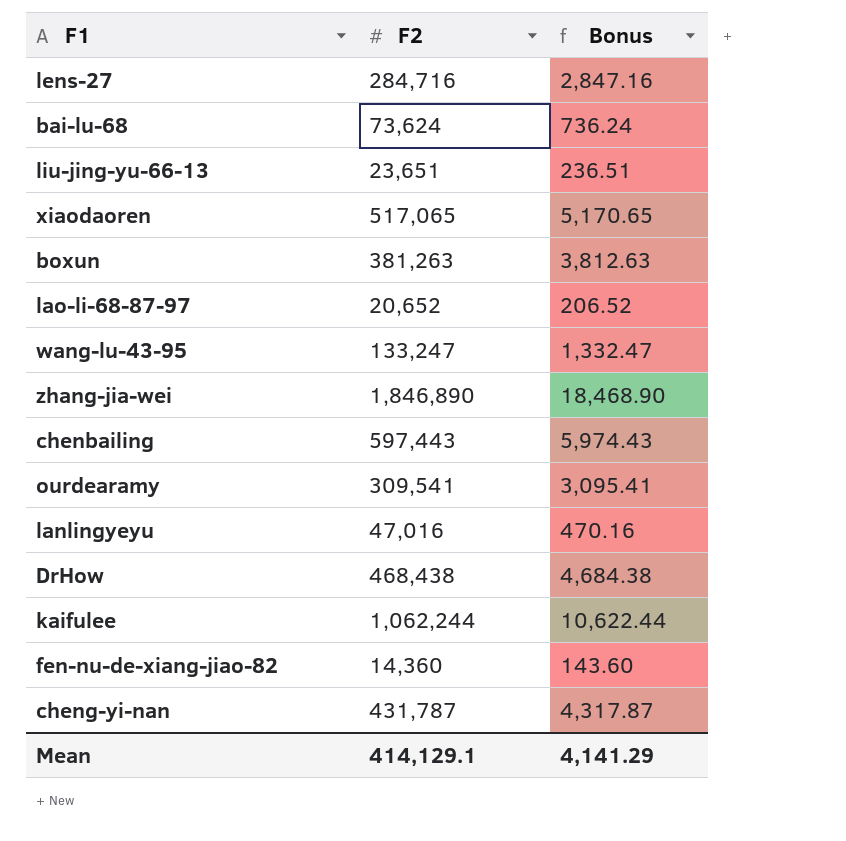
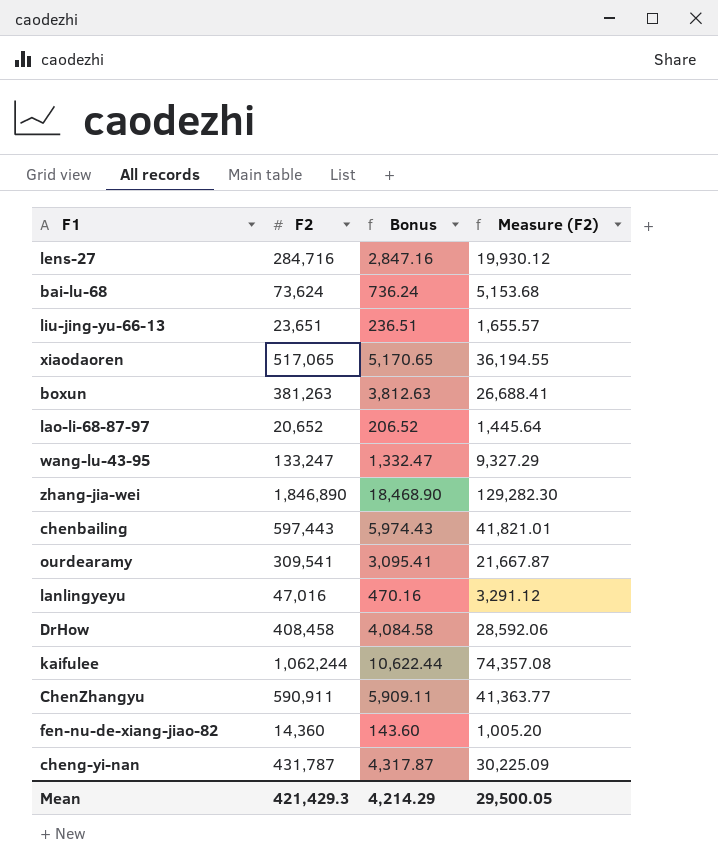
column Measure (F2) | formula: none -> [F2] * 0.07
DrHow | F2: 468,438 -> 408,458
DrHow | Bonus: 4,684.38 -> 4,084.58
row ChenZhangyu: none -> 590,911 | 5,909.11 | 41,363.77
Mean | F2: 414,129.1 -> 421,429.3
Mean | Bonus: 4,141.29 -> 4,214.29

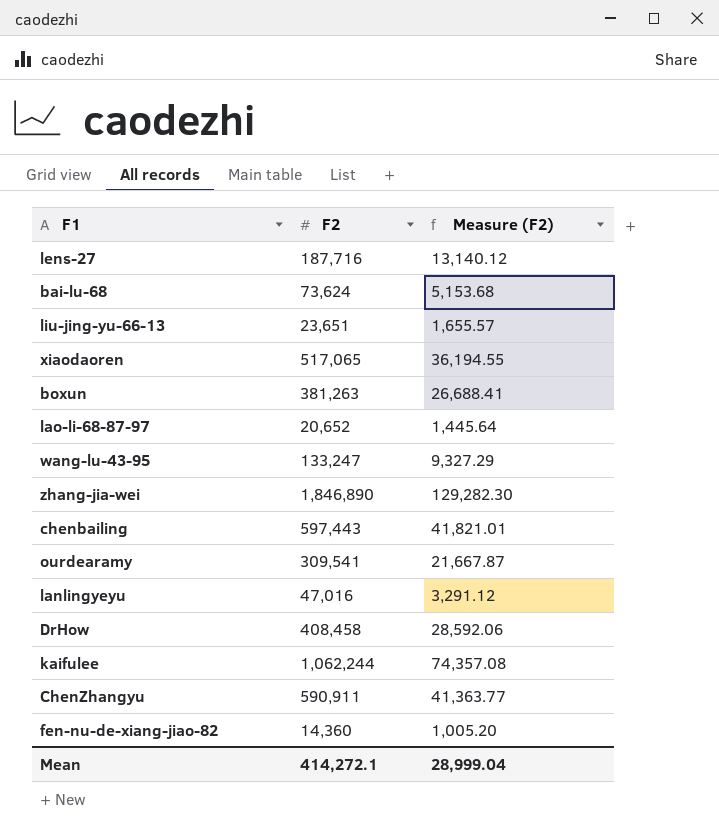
column Bonus | formula: [F2] * 0.01 -> none
row cheng-yi-nan: 431,787 | 4,317.87 | 30,225.09 -> none
lens-27 | F2: 284,716 -> 187,716
lens-27 | Measure (F2): 19,930.12 -> 13,140.12
Mean | F2: 421,429.3 -> 414,272.1
Mean | Measure (F2): 29,500.05 -> 28,999.04

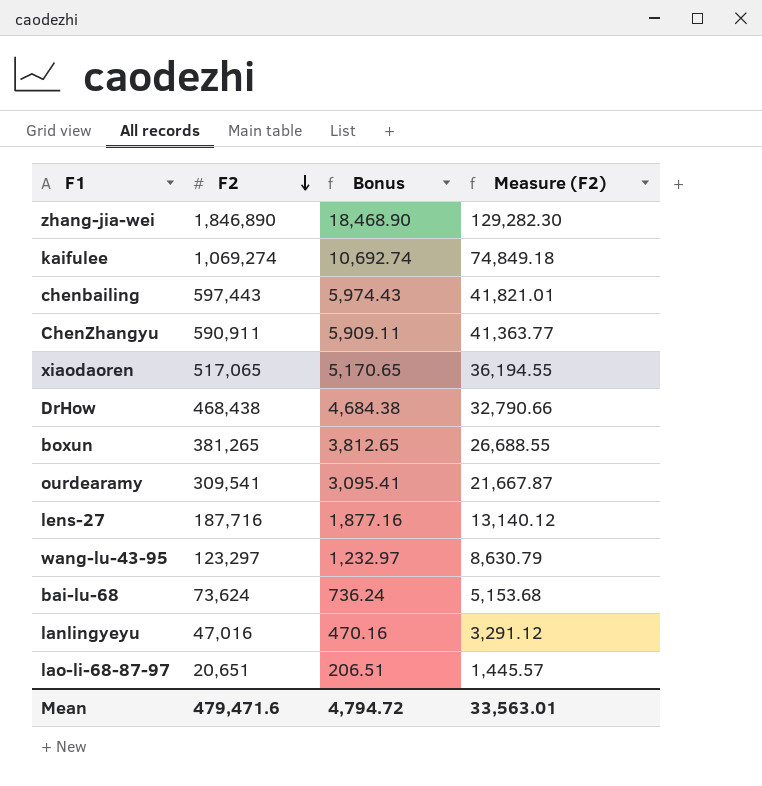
row order: none -> F2 descending
column Bonus | formula: none -> [F2] * 0.01
row liu-jing-yu-66-13: 23,651 | 1,655.57 -> none
row fen-nu-de-xiang-jiao-82: 14,360 | 1,005.20 -> none
kaifulee | F2: 1,062,244 -> 1,069,274
kaifulee | Measure (F2): 74,357.08 -> 74,849.18
DrHow | F2: 408,458 -> 468,438
DrHow | Measure (F2): 28,592.06 -> 32,790.66
boxun | F2: 381,263 -> 381,265
boxun | Measure (F2): 26,688.41 -> 26,688.55
wang-lu-43-95 | F2: 133,247 -> 123,297
wang-lu-43-95 | Measure (F2): 9,327.29 -> 8,630.79
lao-li-68-87-97 | F2: 20,652 -> 20,651
lao-li-68-87-97 | Measure (F2): 1,445.64 -> 1,445.57
Mean | F2: 414,272.1 -> 479,471.6
Mean | Measure (F2): 28,999.04 -> 33,563.01

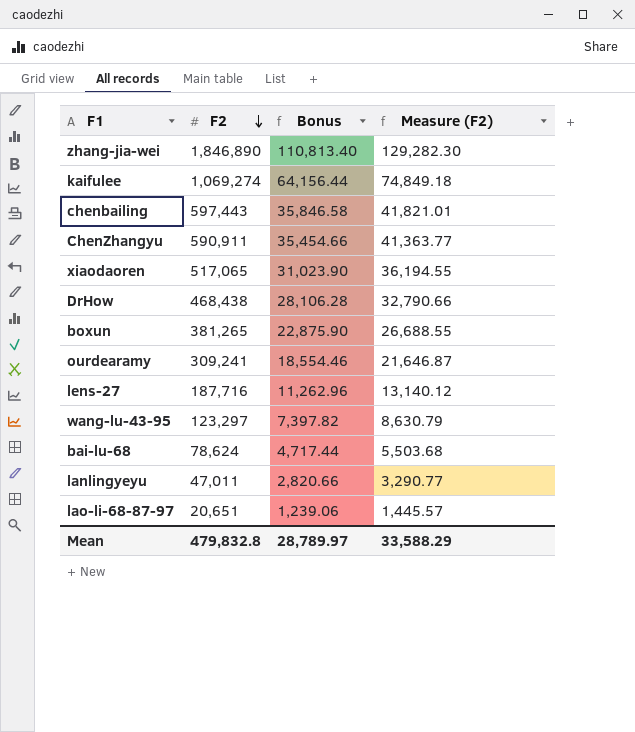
column Bonus | formula: [F2] * 0.01 -> [F2] * 0.06
ourdearamy | F2: 309,541 -> 309,241
ourdearamy | Measure (F2): 21,667.87 -> 21,646.87
bai-lu-68 | F2: 73,624 -> 78,624
bai-lu-68 | Measure (F2): 5,153.68 -> 5,503.68
lanlingyeyu | F2: 47,016 -> 47,011
lanlingyeyu | Measure (F2): 3,291.12 -> 3,290.77
Mean | F2: 479,471.6 -> 479,832.8
Mean | Bonus: 4,794.72 -> 28,789.97
Mean | Measure (F2): 33,563.01 -> 33,588.29

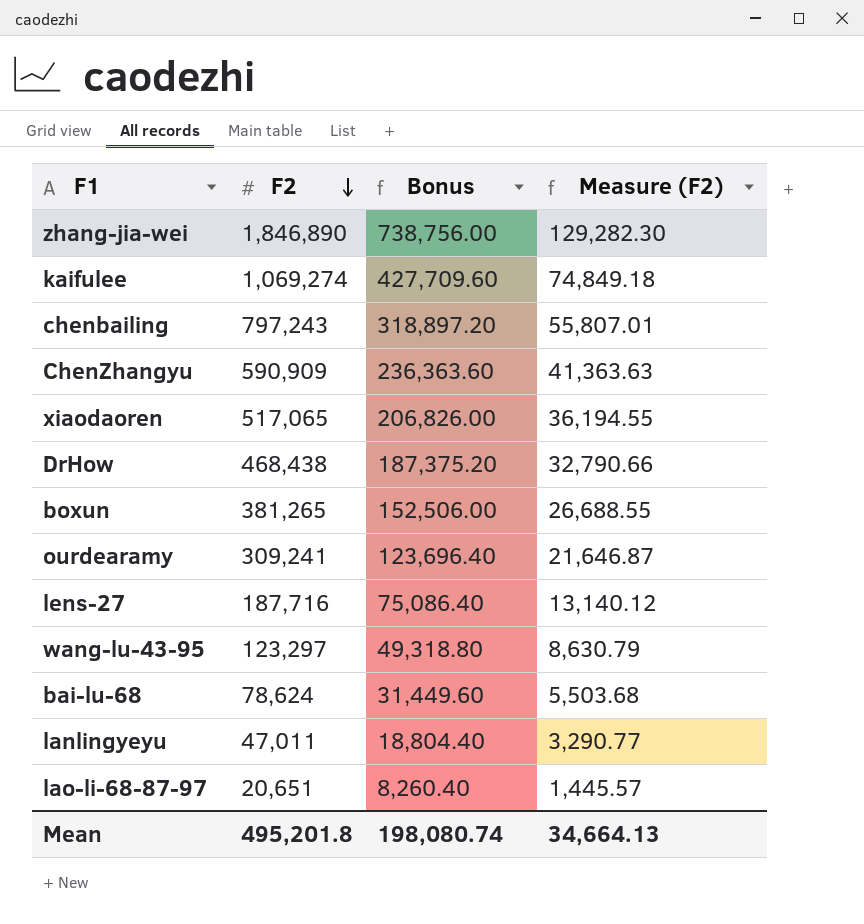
column Bonus | formula: [F2] * 0.06 -> [F2] * 0.4
chenbailing | F2: 597,443 -> 797,243
chenbailing | Measure (F2): 41,821.01 -> 55,807.01
ChenZhangyu | F2: 590,911 -> 590,909
ChenZhangyu | Measure (F2): 41,363.77 -> 41,363.63
Mean | F2: 479,832.8 -> 495,201.8
Mean | Bonus: 28,789.97 -> 198,080.74
Mean | Measure (F2): 33,588.29 -> 34,664.13

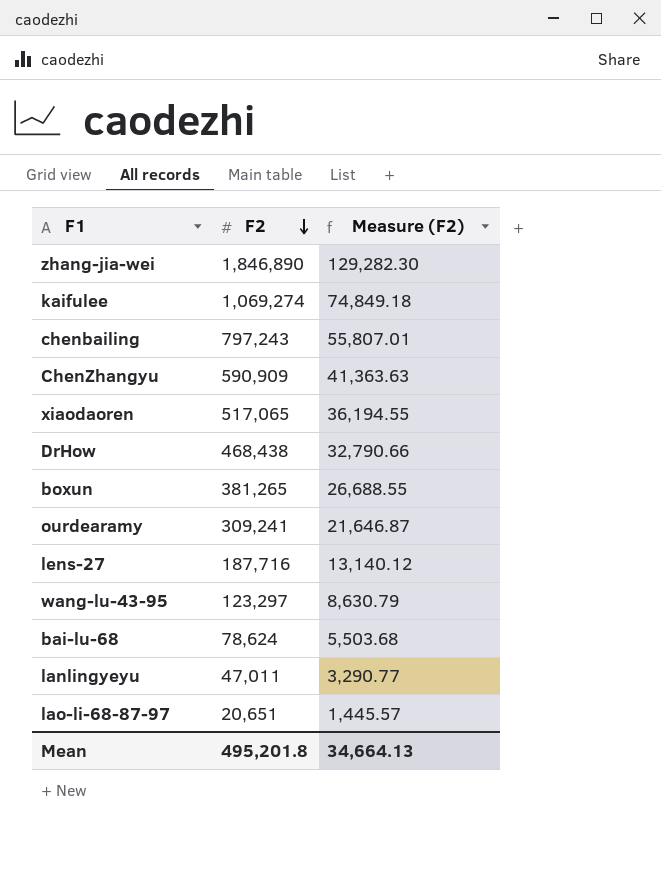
column Bonus | formula: [F2] * 0.4 -> none

